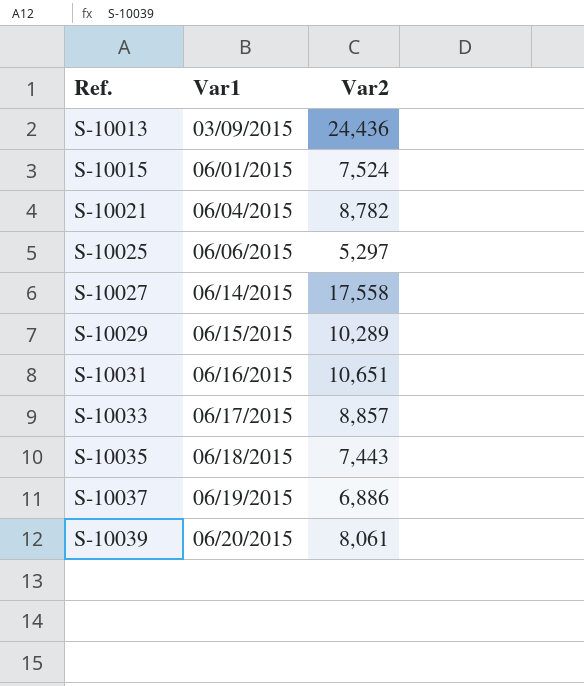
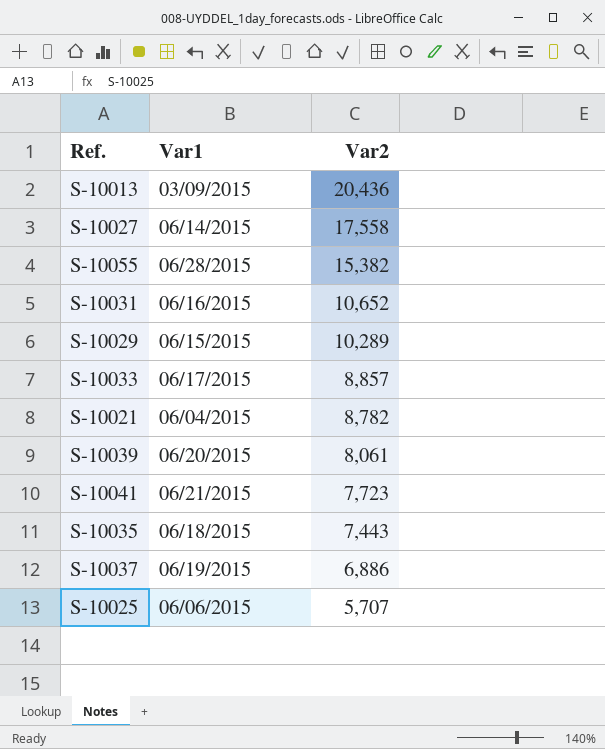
row order: Ref. ascending -> Var2 descending
row S-10015: 06/01/2015 | 7,524 -> none
S-10013 | Var2: 24,436 -> 20,436
row S-10055: none -> 06/28/2015 | 15,382
S-10031 | Var2: 10,651 -> 10,652
row S-10041: none -> 06/21/2015 | 7,723
S-10025 | Var2: 5,297 -> 5,707

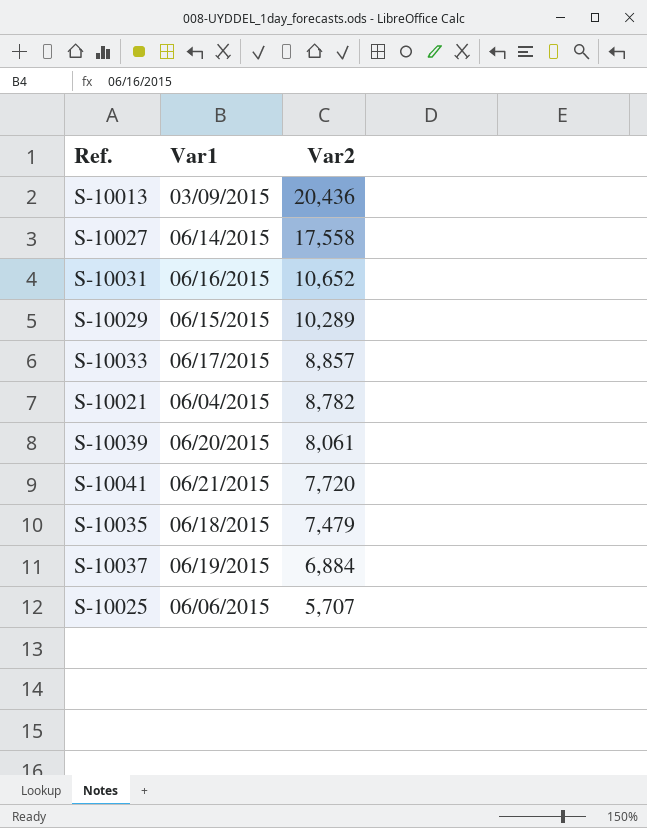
row S-10055: 06/28/2015 | 15,382 -> none
S-10041 | Var2: 7,723 -> 7,720
S-10035 | Var2: 7,443 -> 7,479
S-10037 | Var2: 6,886 -> 6,884

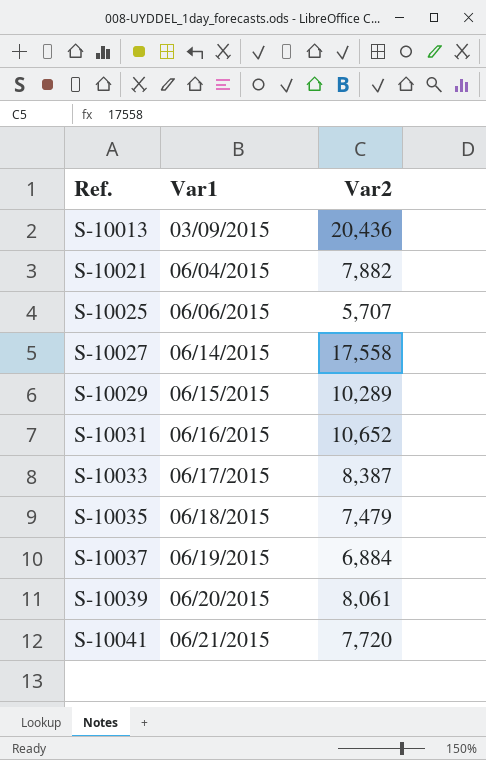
row order: Var2 descending -> Ref. ascending
S-10021 | Var2: 8,782 -> 7,882
S-10033 | Var2: 8,857 -> 8,387

